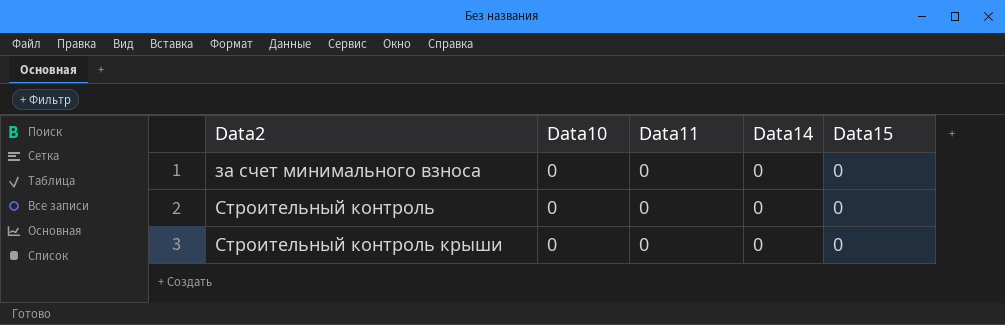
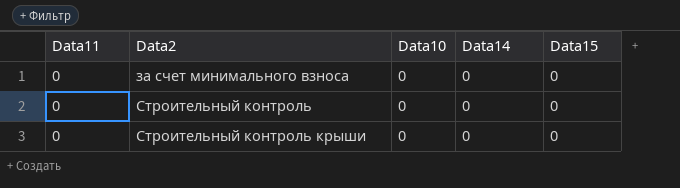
column Data11 | position: 3 -> 1

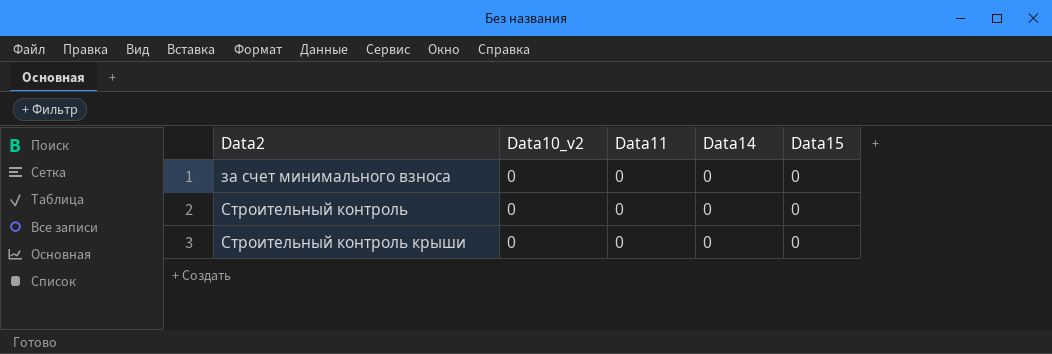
column name: Data10 -> Data10_v2
column Data11 | position: 1 -> 3

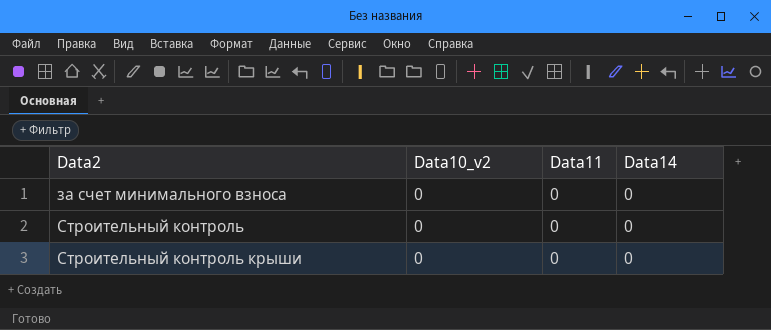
column Data15 | position: 5 -> none

